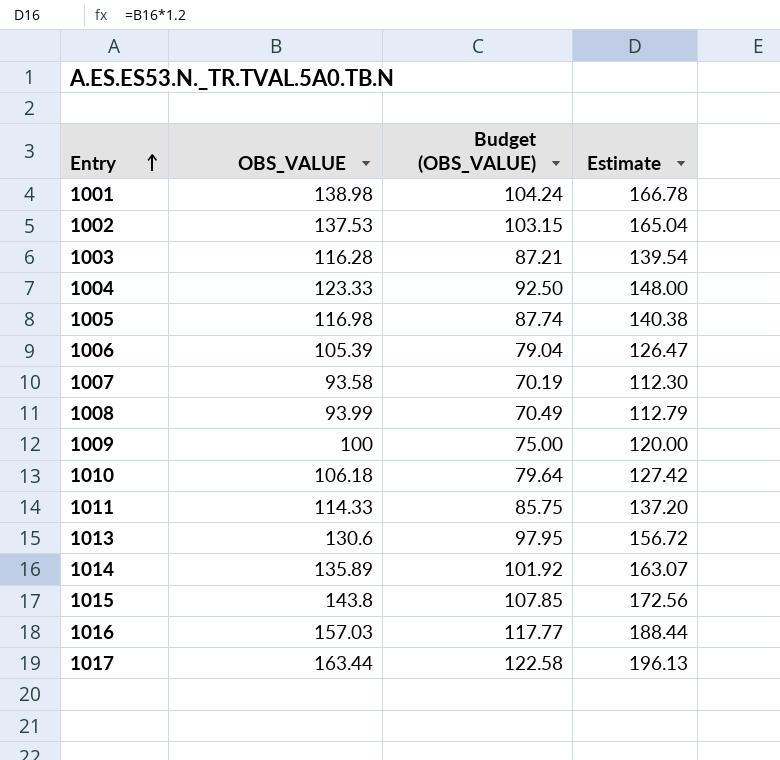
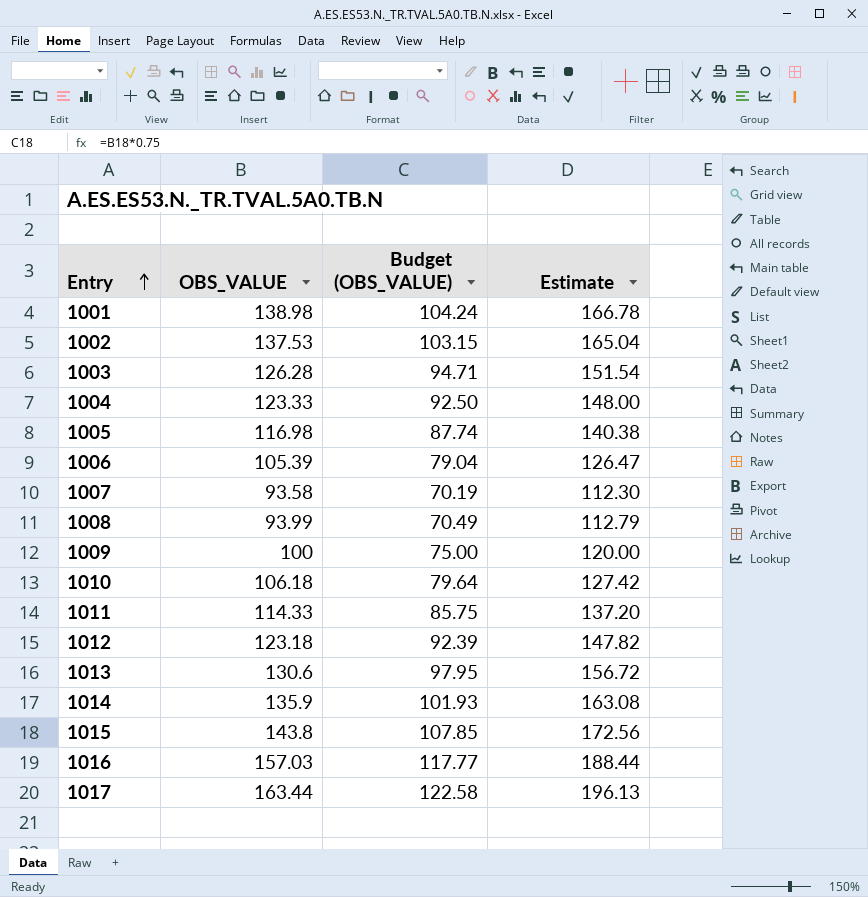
1003 | OBS_VALUE: 116.28 -> 126.28
1003 | Budget (OBS_VALUE): 87.21 -> 94.71
1003 | Estimate: 139.54 -> 151.54
row 1012: none -> 123.18 | 92.39 | 147.82
1014 | OBS_VALUE: 135.89 -> 135.9
1014 | Budget (OBS_VALUE): 101.92 -> 101.93
1014 | Estimate: 163.07 -> 163.08

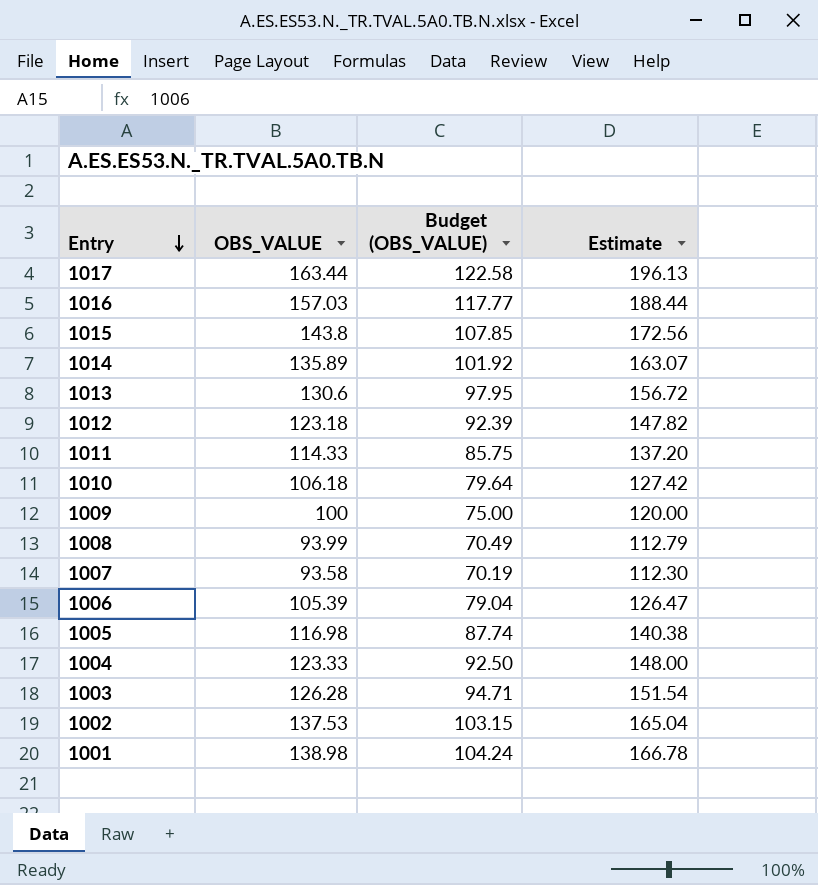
row order: Entry ascending -> Entry descending
1014 | OBS_VALUE: 135.9 -> 135.89
1014 | Budget (OBS_VALUE): 101.93 -> 101.92
1014 | Estimate: 163.08 -> 163.07

